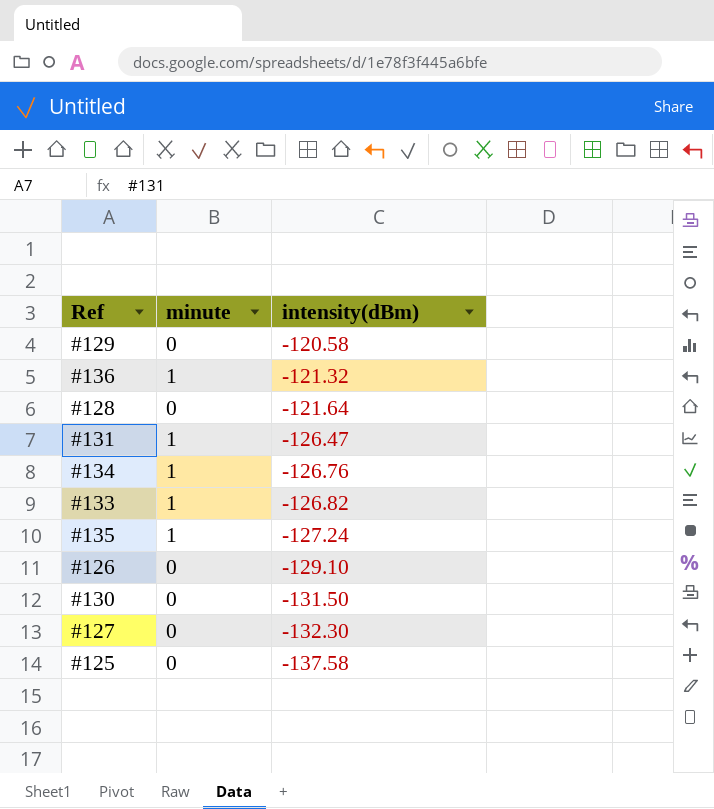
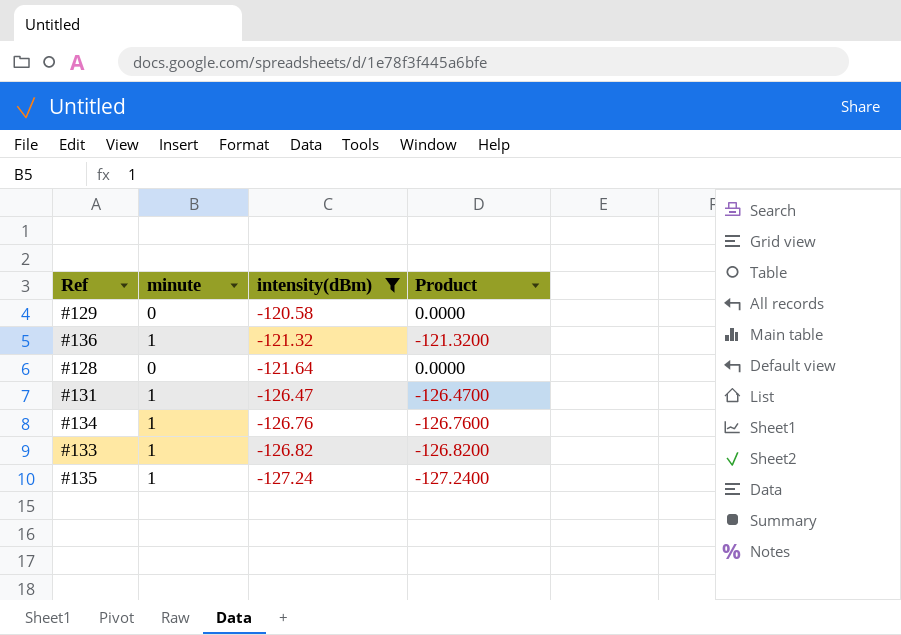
filter: none -> intensity(dBm) >= -127.24
column Product | formula: none -> [minute] * [intensity(dBm)]

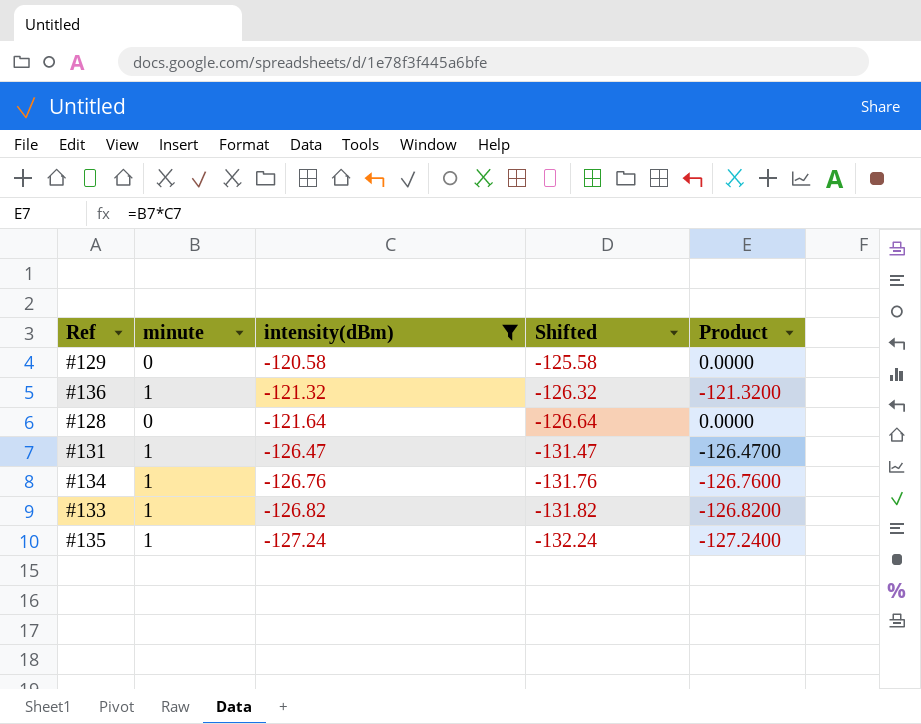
column Shifted | formula: none -> [intensity(dBm)] - 5

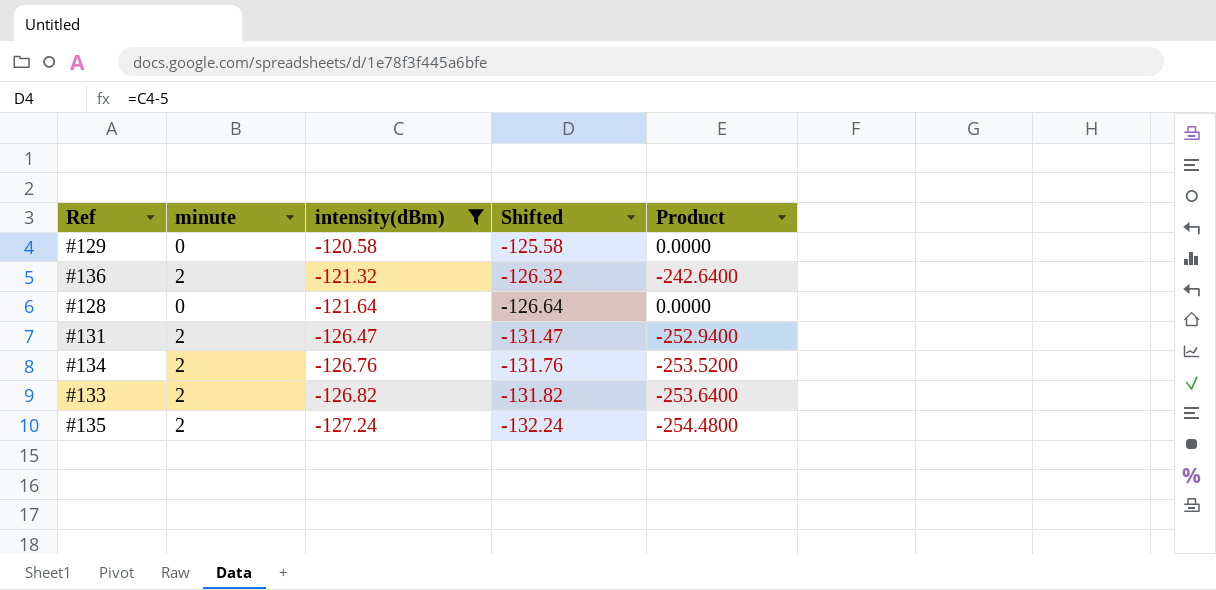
#136 | minute: 1 -> 2
#136 | Product: -121.3200 -> -242.6400
#131 | minute: 1 -> 2
#131 | Product: -126.4700 -> -252.9400
#134 | minute: 1 -> 2
#134 | Product: -126.7600 -> -253.5200
#133 | minute: 1 -> 2
#133 | Product: -126.8200 -> -253.6400
#135 | minute: 1 -> 2
#135 | Product: -127.2400 -> -254.4800

